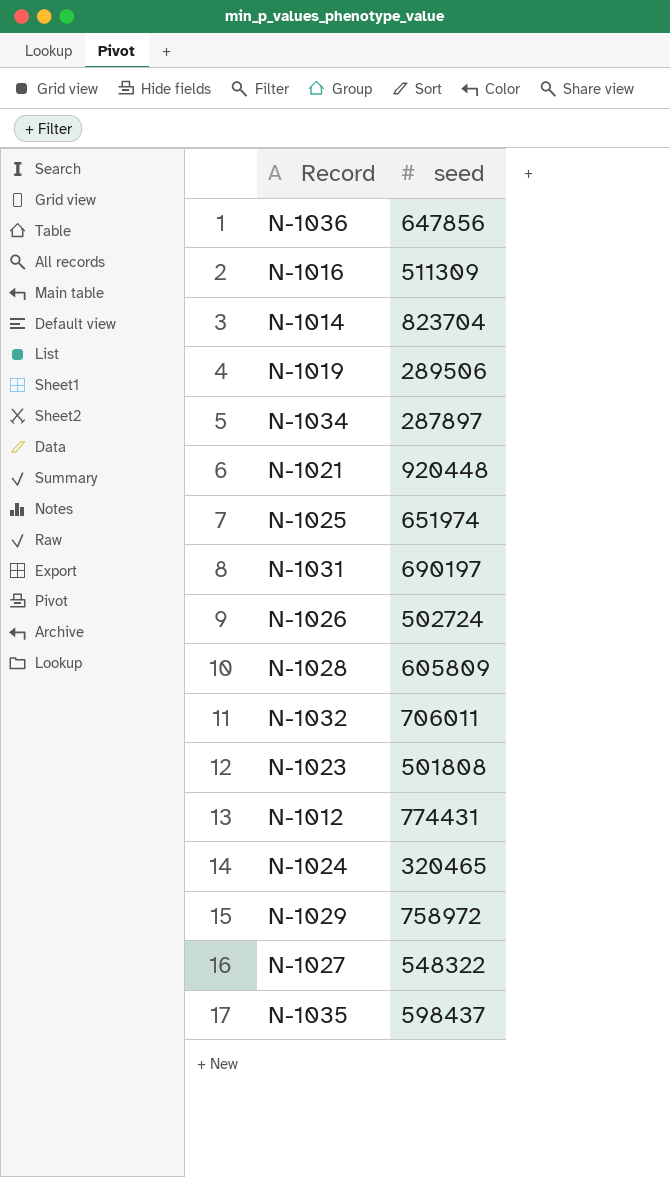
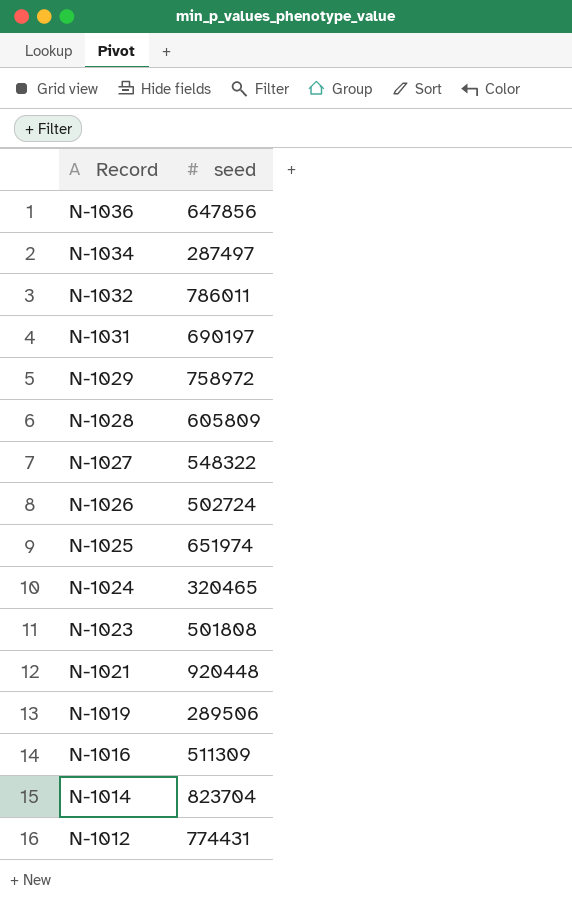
row order: none -> Record descending
row N-1035: 598437 -> none
N-1034 | seed: 287897 -> 287497
N-1032 | seed: 706011 -> 786011

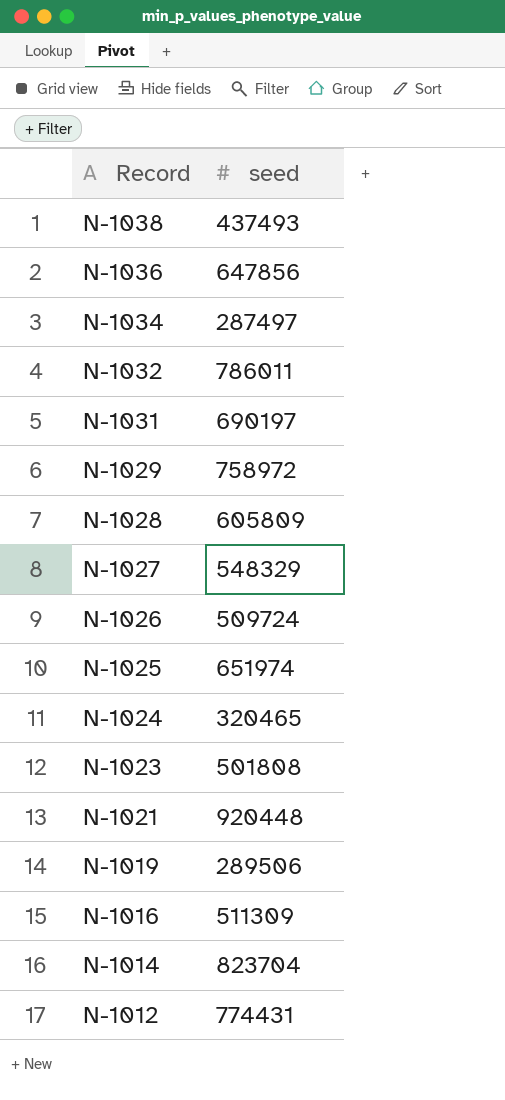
row N-1038: none -> 437493
N-1027 | seed: 548322 -> 548329
N-1026 | seed: 502724 -> 509724

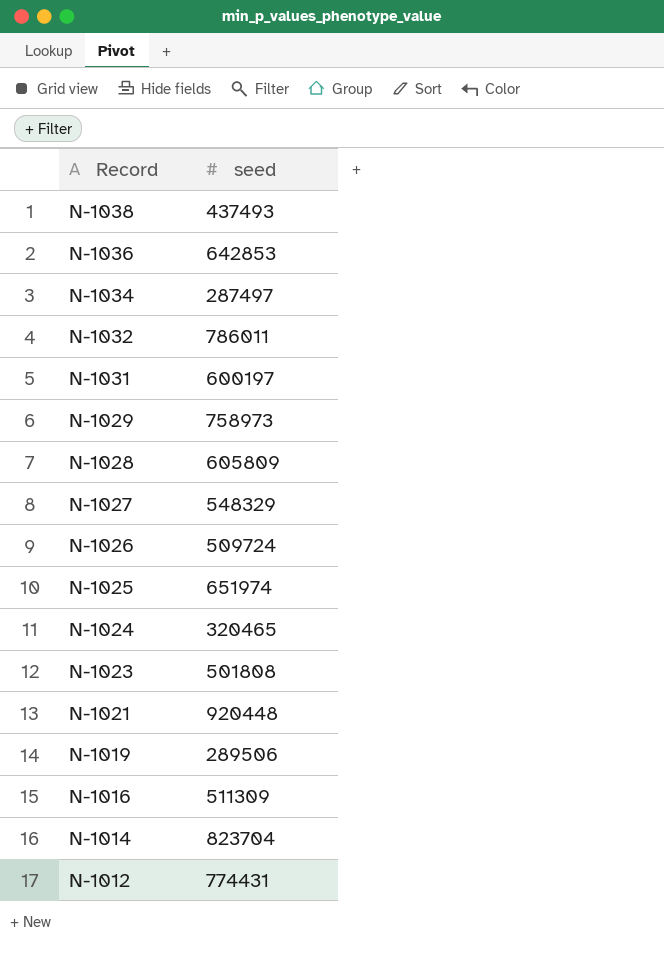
N-1036 | seed: 647856 -> 642853
N-1031 | seed: 690197 -> 600197
N-1029 | seed: 758972 -> 758973

